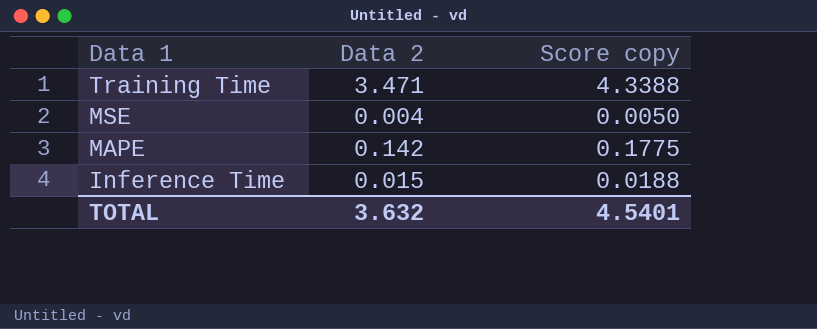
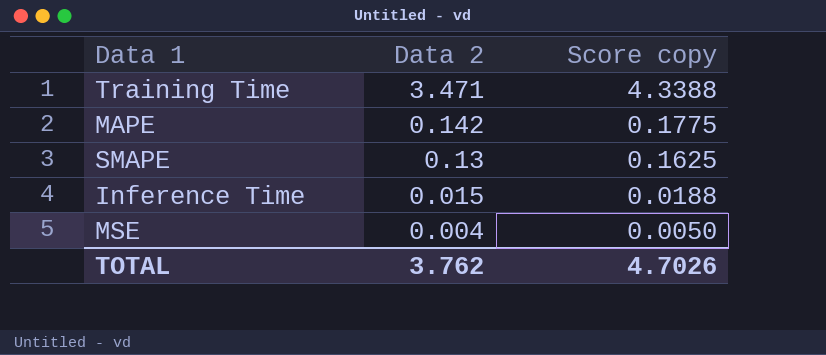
row order: Data 1 descending -> Data 2 descending
row SMAPE: none -> 0.13 | 0.1625
TOTAL | Data 2: 3.632 -> 3.762
TOTAL | Score copy: 4.5401 -> 4.7026

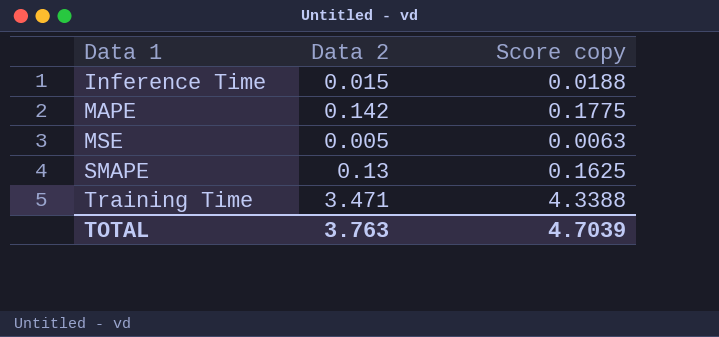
row order: Data 2 descending -> Data 1 ascending
MSE | Data 2: 0.004 -> 0.005
MSE | Score copy: 0.0050 -> 0.0063
TOTAL | Data 2: 3.762 -> 3.763
TOTAL | Score copy: 4.7026 -> 4.7039

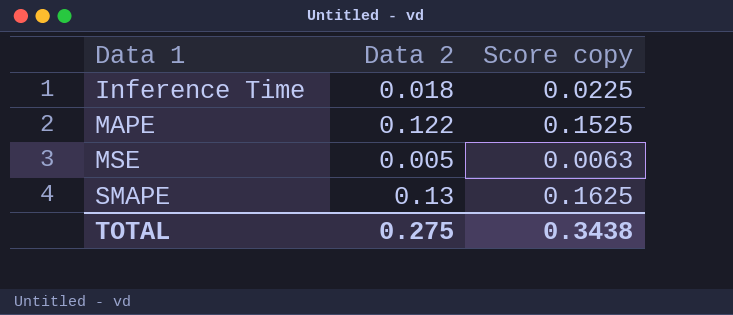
row Training Time: 3.471 | 4.3388 -> none
Inference Time | Data 2: 0.015 -> 0.018
Inference Time | Score copy: 0.0188 -> 0.0225
MAPE | Data 2: 0.142 -> 0.122
MAPE | Score copy: 0.1775 -> 0.1525
TOTAL | Data 2: 3.763 -> 0.275
TOTAL | Score copy: 4.7039 -> 0.3438

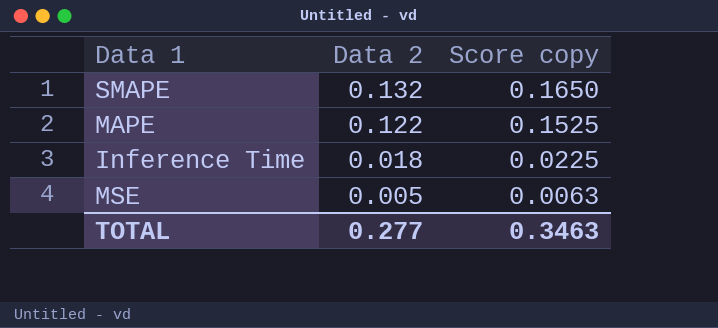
row order: Data 1 ascending -> Data 2 descending
SMAPE | Data 2: 0.13 -> 0.132
SMAPE | Score copy: 0.1625 -> 0.1650
TOTAL | Data 2: 0.275 -> 0.277
TOTAL | Score copy: 0.3438 -> 0.3463

